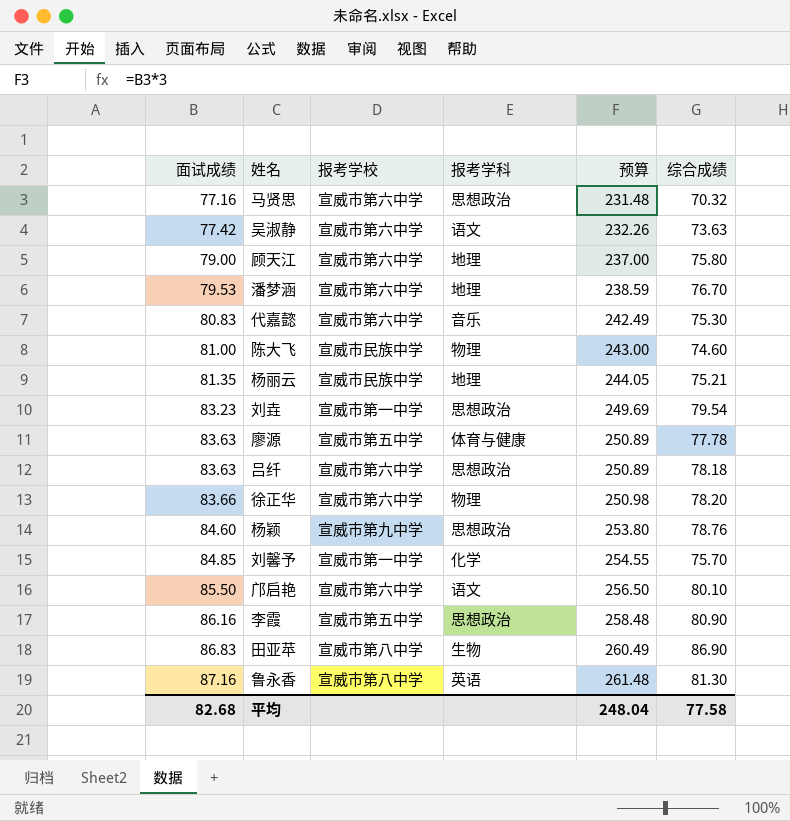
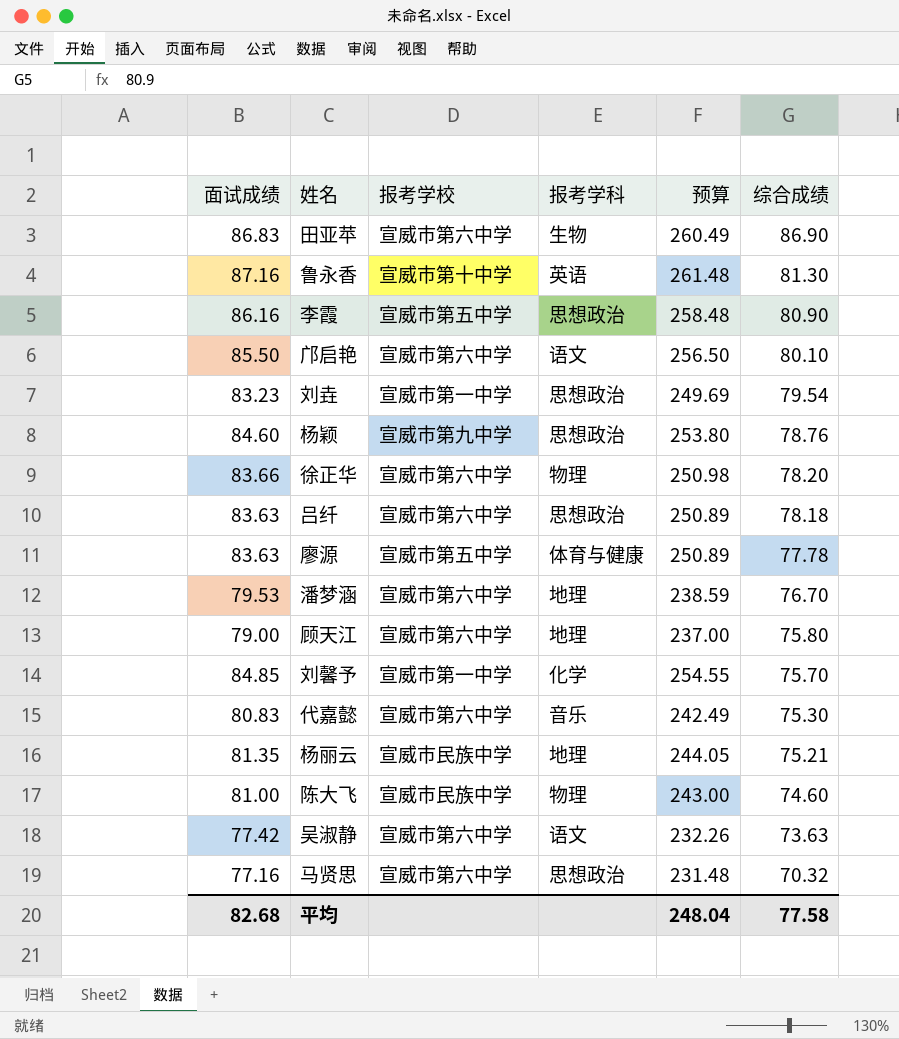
row order: 面试成绩 ascending -> 综合成绩 descending
田亚苹 | 报考学校: 宣威市第八中学 -> 宣威市第六中学
鲁永香 | 报考学校: 宣威市第八中学 -> 宣威市第十中学

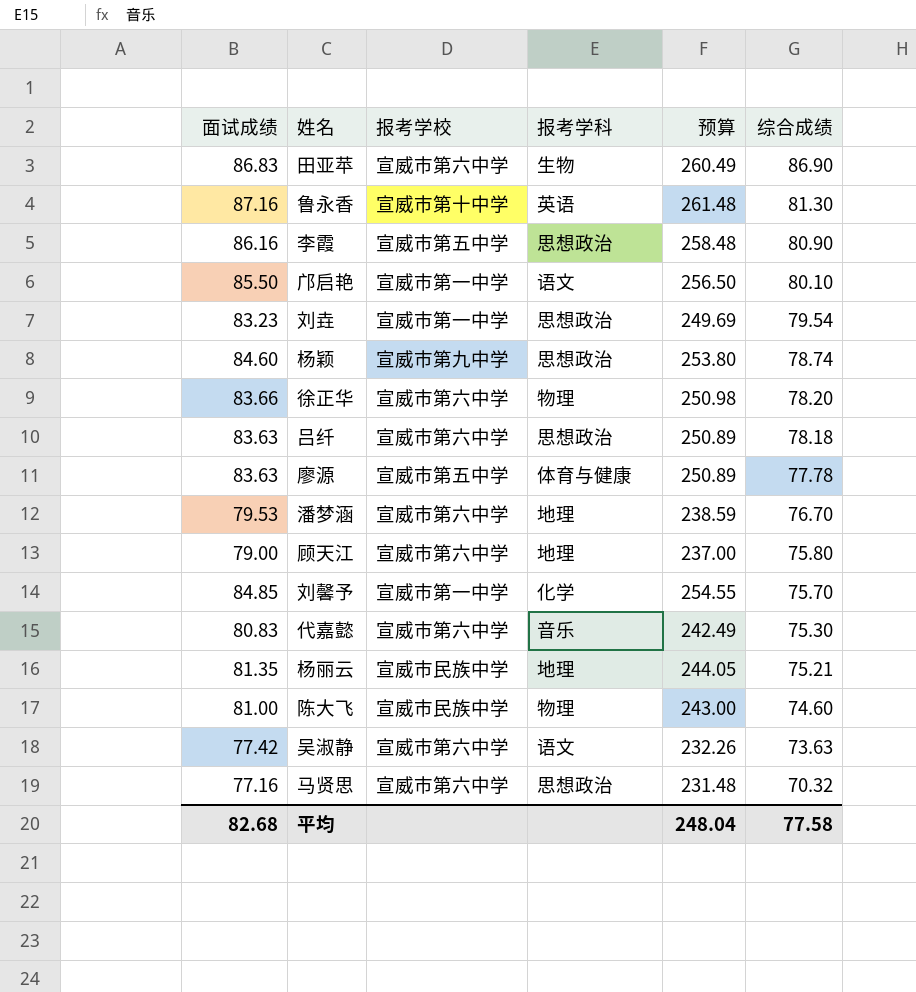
邝启艳 | 报考学校: 宣威市第六中学 -> 宣威市第一中学
杨颖 | 综合成绩: 78.76 -> 78.74

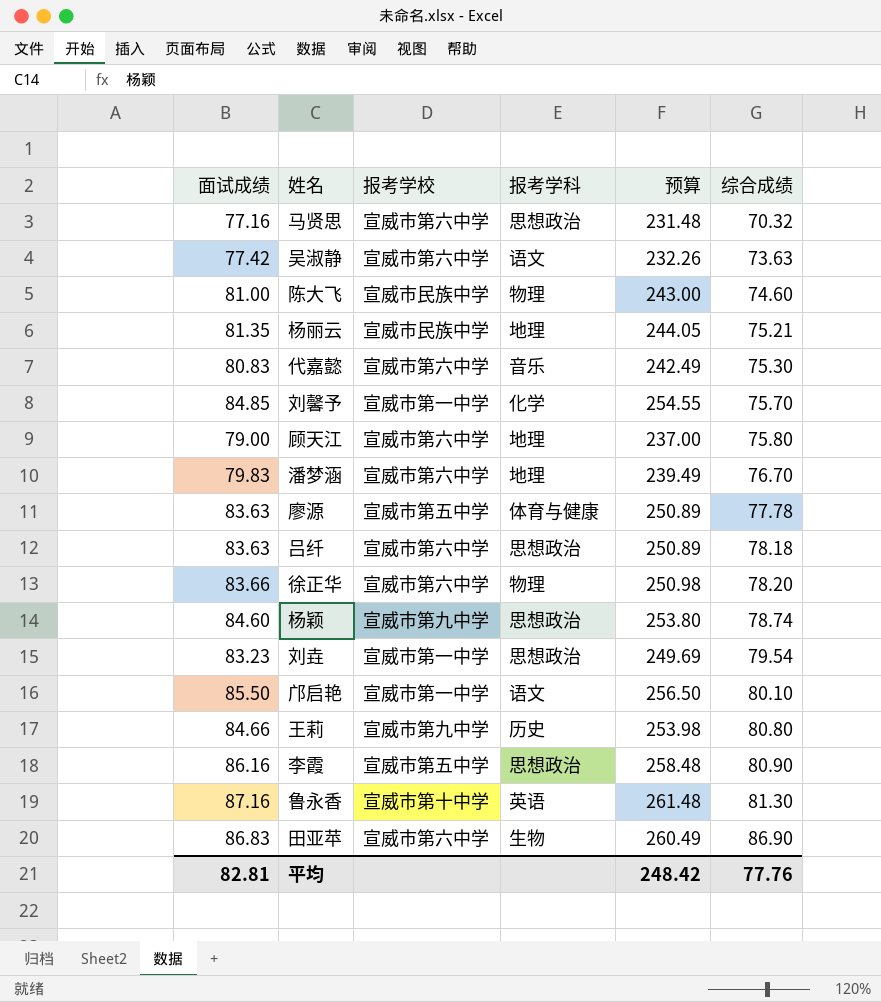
row order: 综合成绩 descending -> 综合成绩 ascending
潘梦涵 | 面试成绩: 79.53 -> 79.83
潘梦涵 | 预算: 238.59 -> 239.49
row 王莉: none -> 84.66 | 宣威市第九中学 | 历史 | 253.98 | 80.80
平均 | 面试成绩: 82.68 -> 82.81
平均 | 预算: 248.04 -> 248.42
平均 | 综合成绩: 77.58 -> 77.76

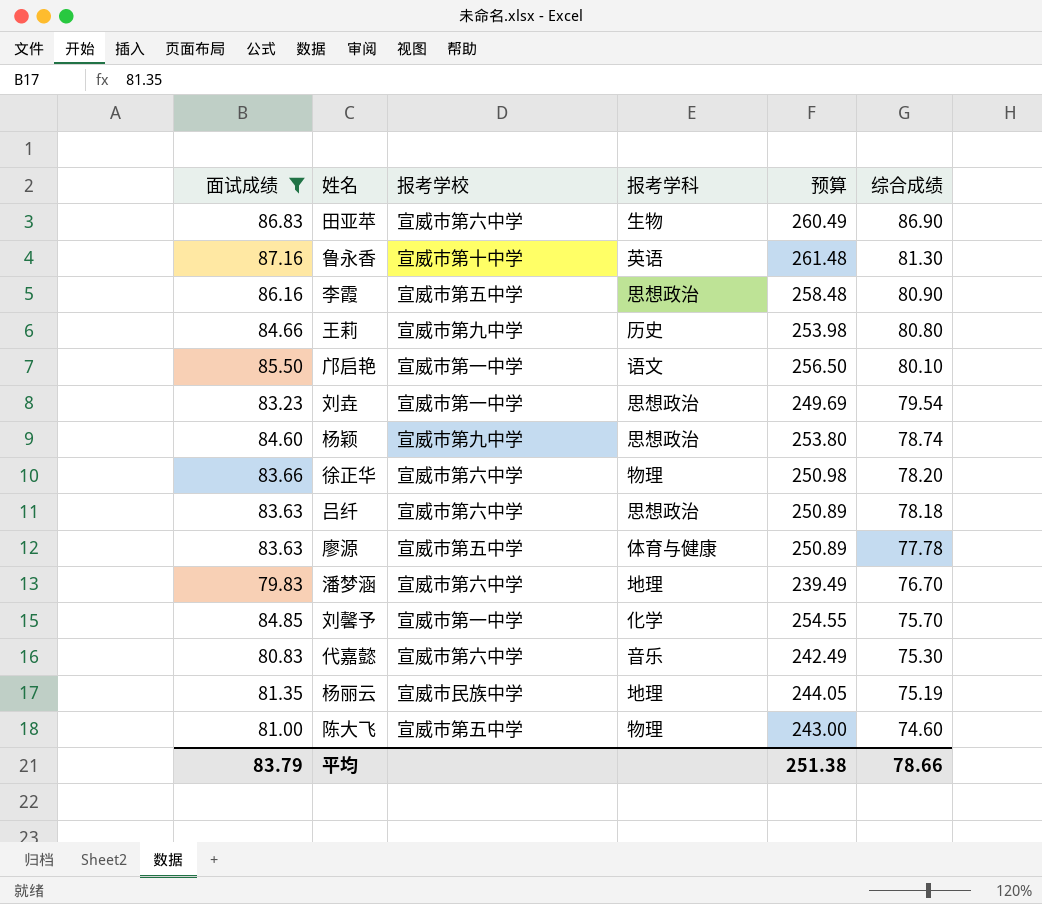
filter: none -> 面试成绩 >= 79.83
row order: 综合成绩 ascending -> 综合成绩 descending
杨丽云 | 综合成绩: 75.21 -> 75.19
陈大飞 | 报考学校: 宣威市民族中学 -> 宣威市第五中学
平均 | 面试成绩: 82.81 -> 83.79
平均 | 预算: 248.42 -> 251.38
平均 | 综合成绩: 77.76 -> 78.66

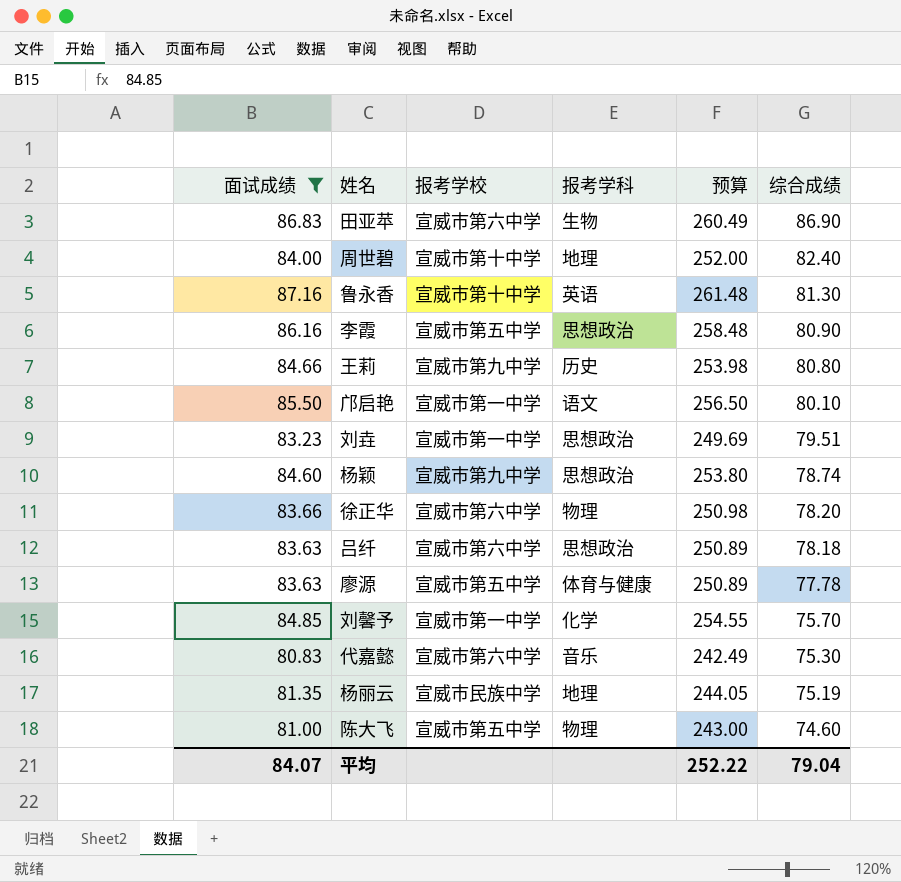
row 潘梦涵: 79.83 | 宣威市第六中学 | 地理 | 239.49 | 76.70 -> none
row 周世碧: none -> 84.00 | 宣威市第十中学 | 地理 | 252.00 | 82.40
刘垚 | 综合成绩: 79.54 -> 79.51
平均 | 面试成绩: 83.79 -> 84.07
平均 | 预算: 251.38 -> 252.22
平均 | 综合成绩: 78.66 -> 79.04

